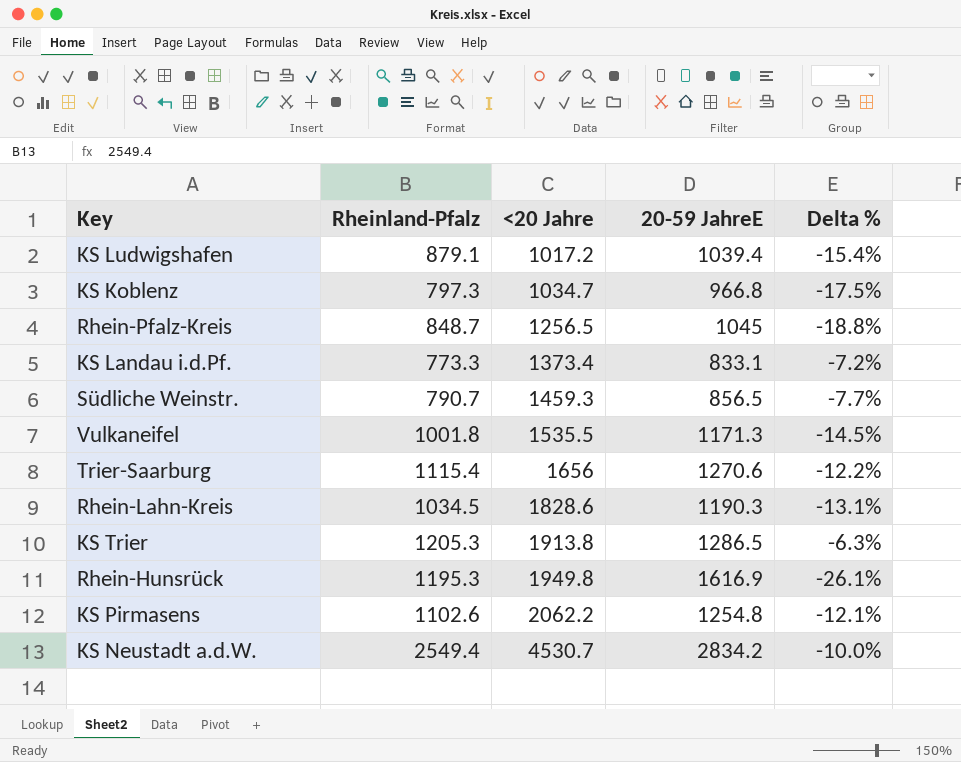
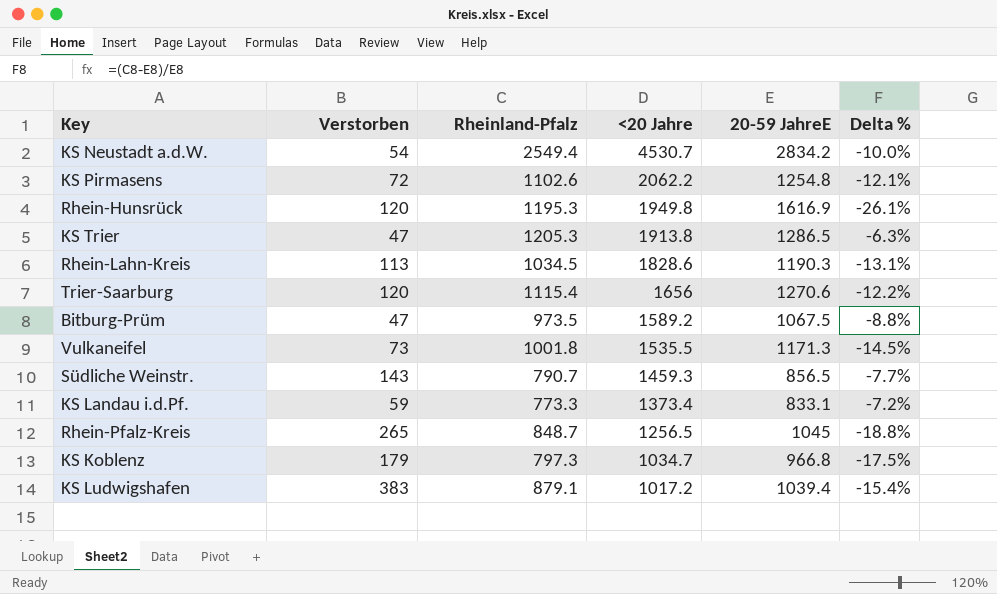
row order: <20 Jahre ascending -> <20 Jahre descending
column Verstorben | position: none -> 2
row Bitburg-Prüm: none -> 47 | 973.5 | 1589.2 | 1067.5 | -8.8%

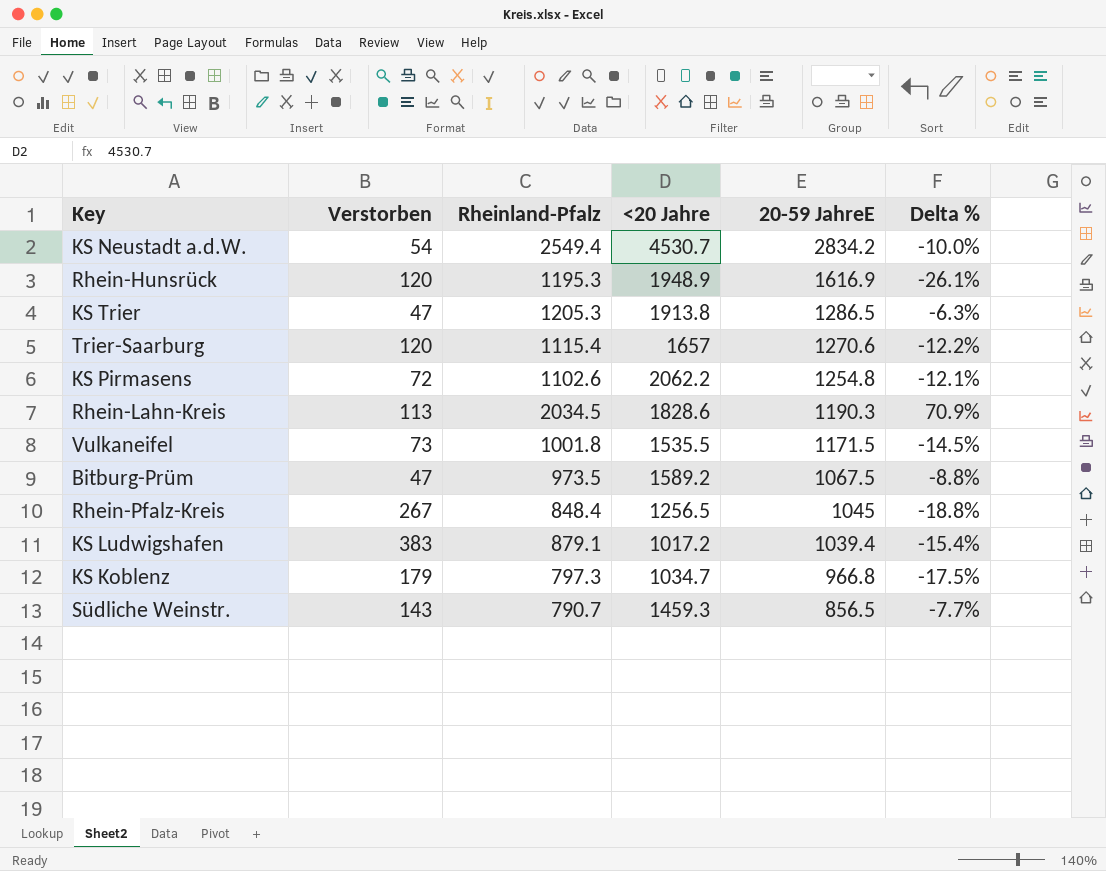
row order: <20 Jahre descending -> 20-59 JahreE descending
row KS Landau i.d.Pf.: 59 | 773.3 | 1373.4 | 833.1 | -7.2% -> none
Rhein-Hunsrück | <20 Jahre: 1949.8 -> 1948.9
Trier-Saarburg | <20 Jahre: 1656 -> 1657
Rhein-Lahn-Kreis | Rheinland-Pfalz: 1034.5 -> 2034.5
Rhein-Lahn-Kreis | Delta %: -13.1% -> 70.9%
Vulkaneifel | 20-59 JahreE: 1171.3 -> 1171.5
Rhein-Pfalz-Kreis | Verstorben: 265 -> 267
Rhein-Pfalz-Kreis | Rheinland-Pfalz: 848.7 -> 848.4

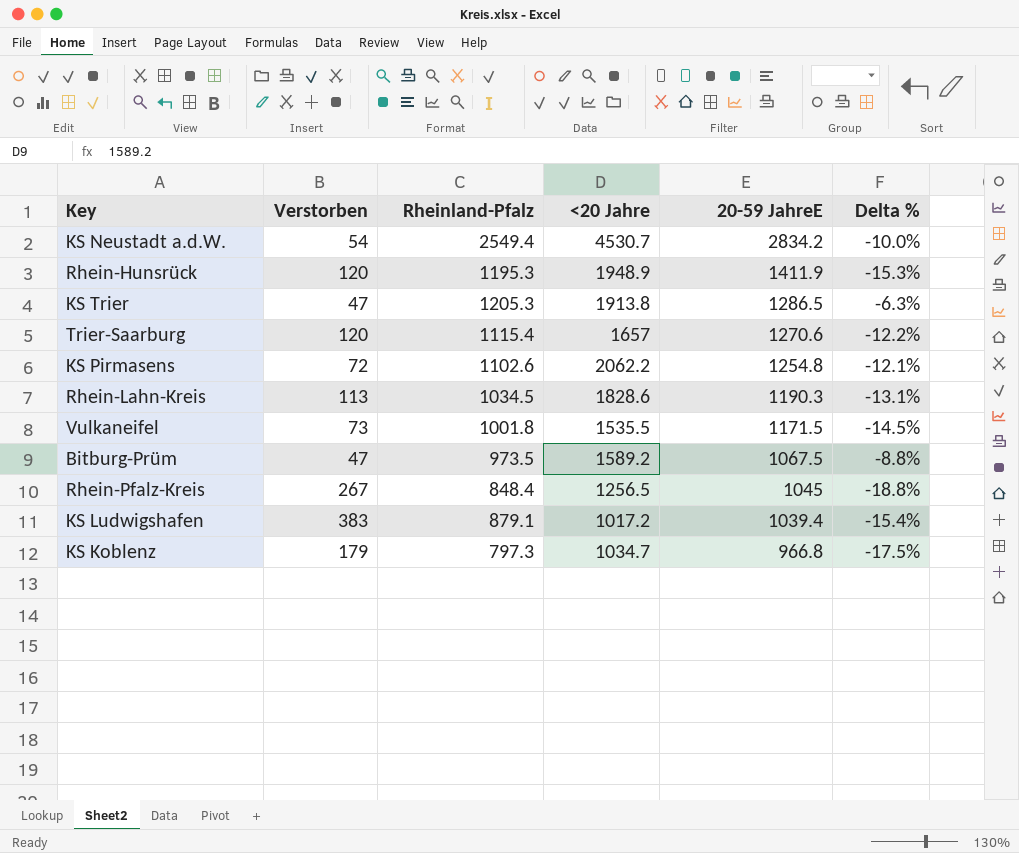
row Südliche Weinstr.: 143 | 790.7 | 1459.3 | 856.5 | -7.7% -> none
Rhein-Hunsrück | 20-59 JahreE: 1616.9 -> 1411.9
Rhein-Hunsrück | Delta %: -26.1% -> -15.3%
Rhein-Lahn-Kreis | Rheinland-Pfalz: 2034.5 -> 1034.5
Rhein-Lahn-Kreis | Delta %: 70.9% -> -13.1%

